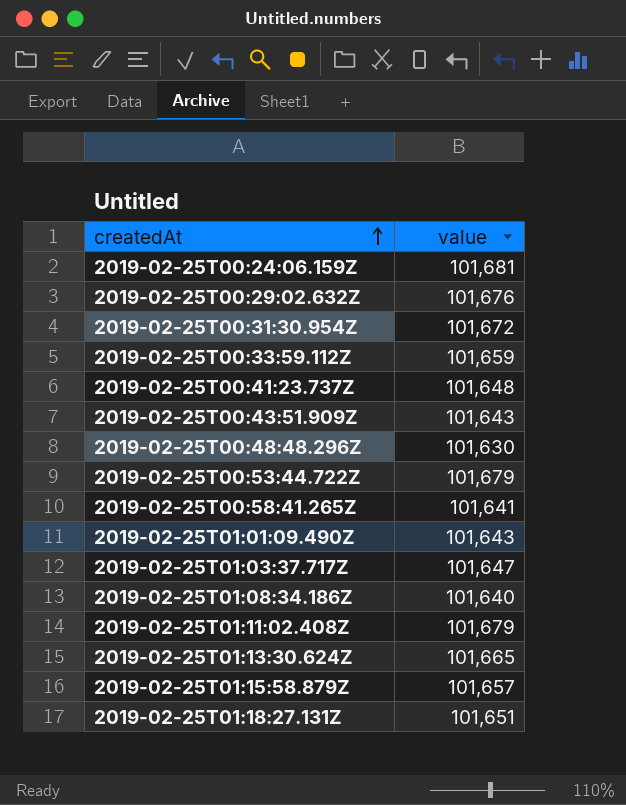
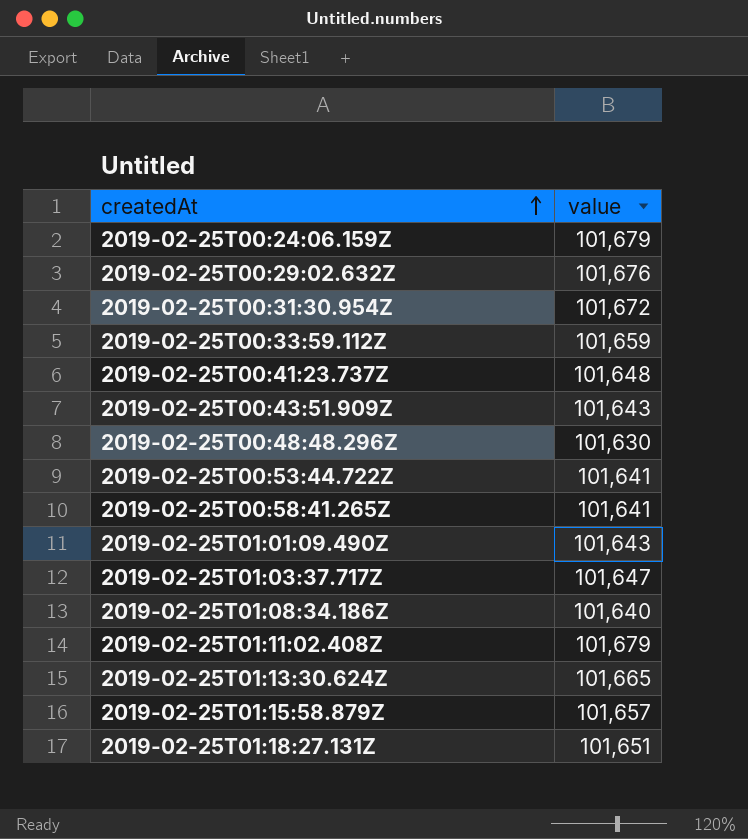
2019-02-25T00:24:06.159Z | value: 101,681 -> 101,679
2019-02-25T00:53:44.722Z | value: 101,679 -> 101,641

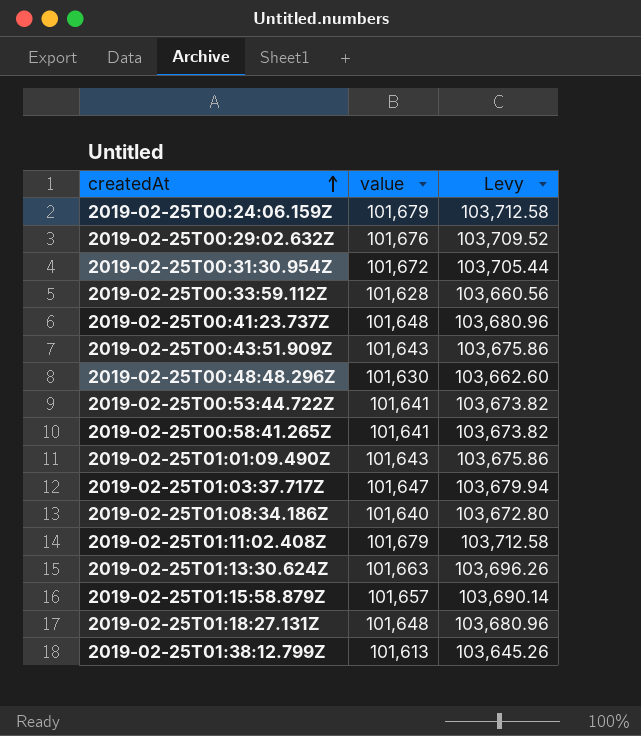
column Levy | formula: none -> [value] * 1.02
2019-02-25T00:33:59.112Z | value: 101,659 -> 101,628
2019-02-25T01:13:30.624Z | value: 101,665 -> 101,663
2019-02-25T01:18:27.131Z | value: 101,651 -> 101,648
row 2019-02-25T01:38:12.799Z: none -> 101,613 | 103,645.26

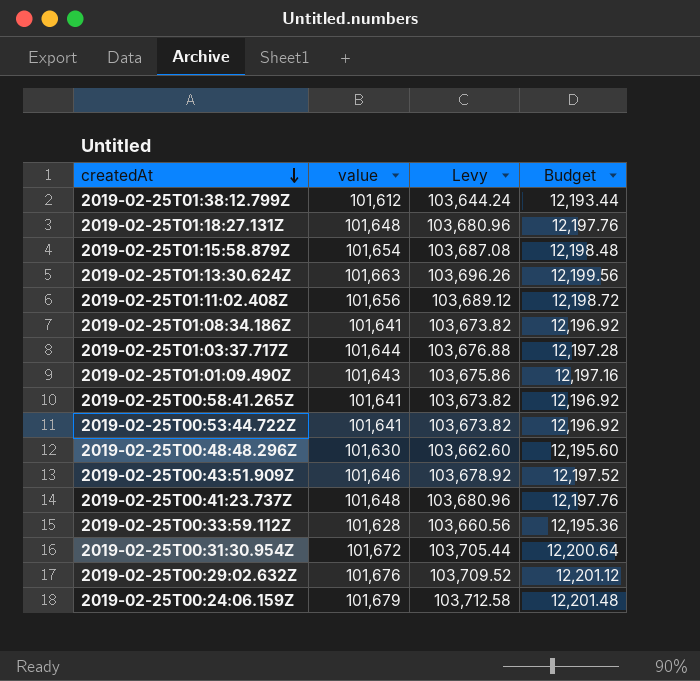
row order: createdAt ascending -> createdAt descending
column Budget | formula: none -> [value] * 0.12
2019-02-25T01:38:12.799Z | value: 101,613 -> 101,612
2019-02-25T01:38:12.799Z | Levy: 103,645.26 -> 103,644.24
2019-02-25T01:15:58.879Z | value: 101,657 -> 101,654
2019-02-25T01:15:58.879Z | Levy: 103,690.14 -> 103,687.08
2019-02-25T01:11:02.408Z | value: 101,679 -> 101,656
2019-02-25T01:11:02.408Z | Levy: 103,712.58 -> 103,689.12
2019-02-25T01:08:34.186Z | value: 101,640 -> 101,641
2019-02-25T01:08:34.186Z | Levy: 103,672.80 -> 103,673.82
2019-02-25T01:03:37.717Z | value: 101,647 -> 101,644
2019-02-25T01:03:37.717Z | Levy: 103,679.94 -> 103,676.88
2019-02-25T00:43:51.909Z | value: 101,643 -> 101,646
2019-02-25T00:43:51.909Z | Levy: 103,675.86 -> 103,678.92

